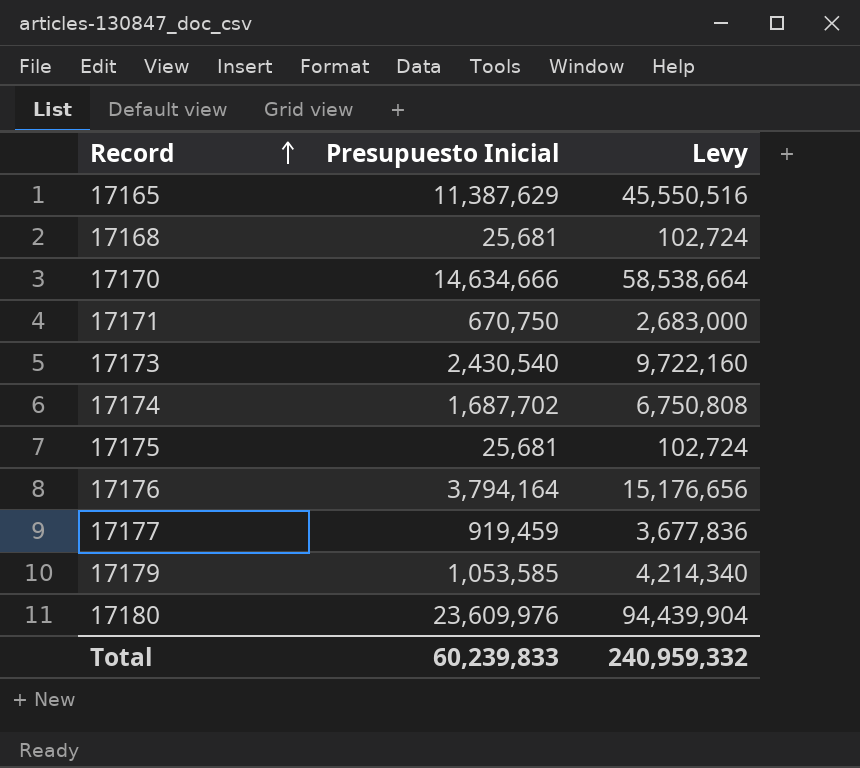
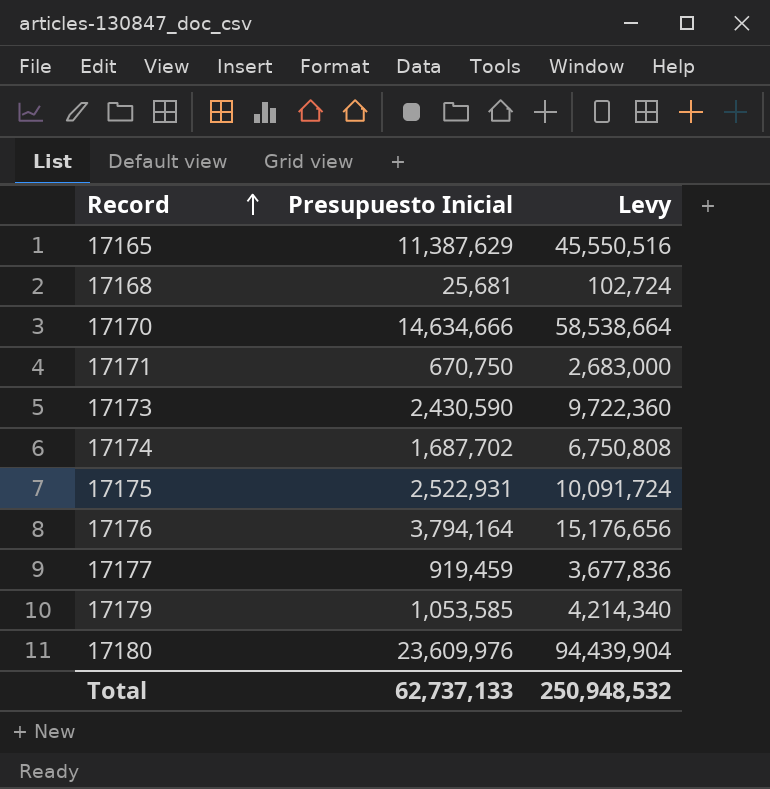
17173 | Presupuesto Inicial: 2,430,540 -> 2,430,590
17173 | Levy: 9,722,160 -> 9,722,360
17175 | Presupuesto Inicial: 25,681 -> 2,522,931
17175 | Levy: 102,724 -> 10,091,724
Total | Presupuesto Inicial: 60,239,833 -> 62,737,133
Total | Levy: 240,959,332 -> 250,948,532

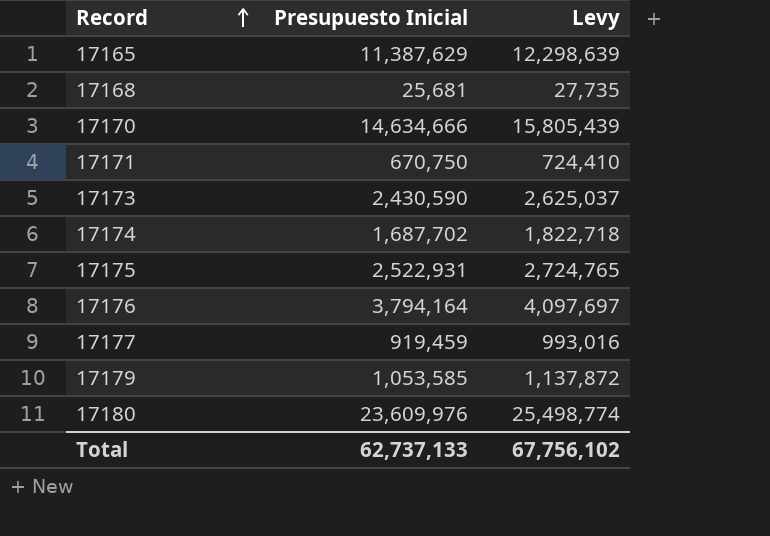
column Levy | formula: [Presupuesto Inicial] * 4 -> [Presupuesto Inicial] * 1.08
Total | Levy: 250,948,532 -> 67,756,102

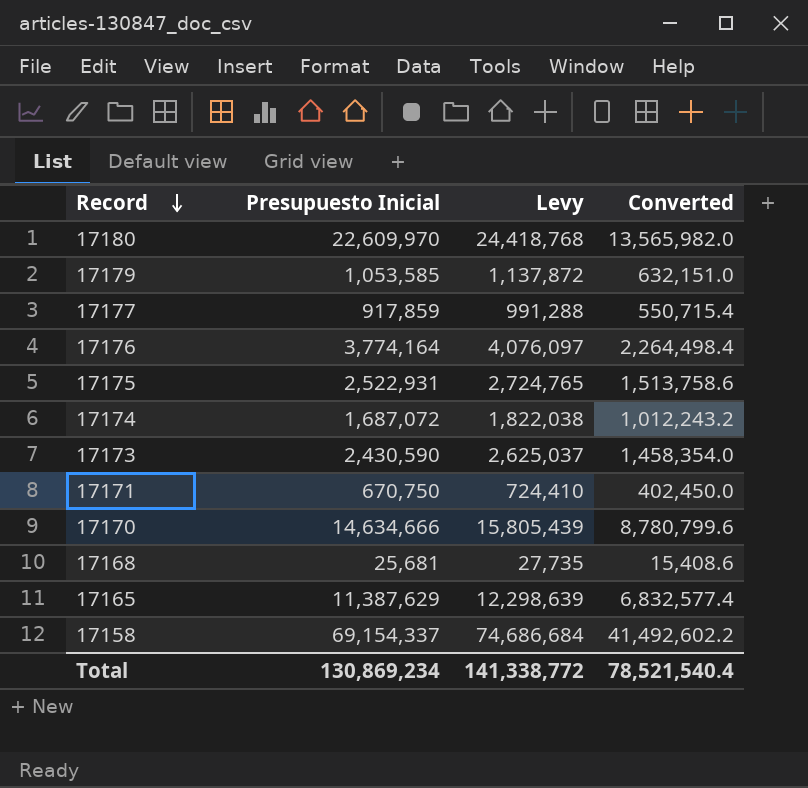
row order: Record ascending -> Record descending
column Converted | formula: none -> [Presupuesto Inicial] * 0.6
17180 | Presupuesto Inicial: 23,609,976 -> 22,609,970
17180 | Levy: 25,498,774 -> 24,418,768
17177 | Presupuesto Inicial: 919,459 -> 917,859
17177 | Levy: 993,016 -> 991,288
17176 | Presupuesto Inicial: 3,794,164 -> 3,774,164
17176 | Levy: 4,097,697 -> 4,076,097
17174 | Presupuesto Inicial: 1,687,702 -> 1,687,072
17174 | Levy: 1,822,718 -> 1,822,038
row 17158: none -> 69,154,337 | 74,686,684 | 41,492,602.2
Total | Presupuesto Inicial: 62,737,133 -> 130,869,234
Total | Levy: 67,756,102 -> 141,338,772

